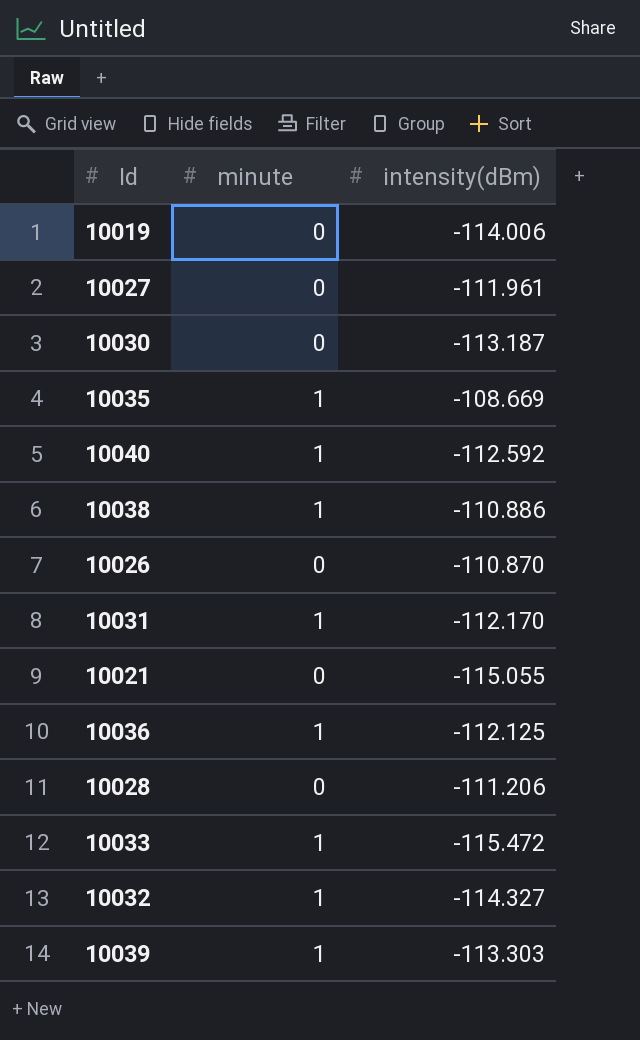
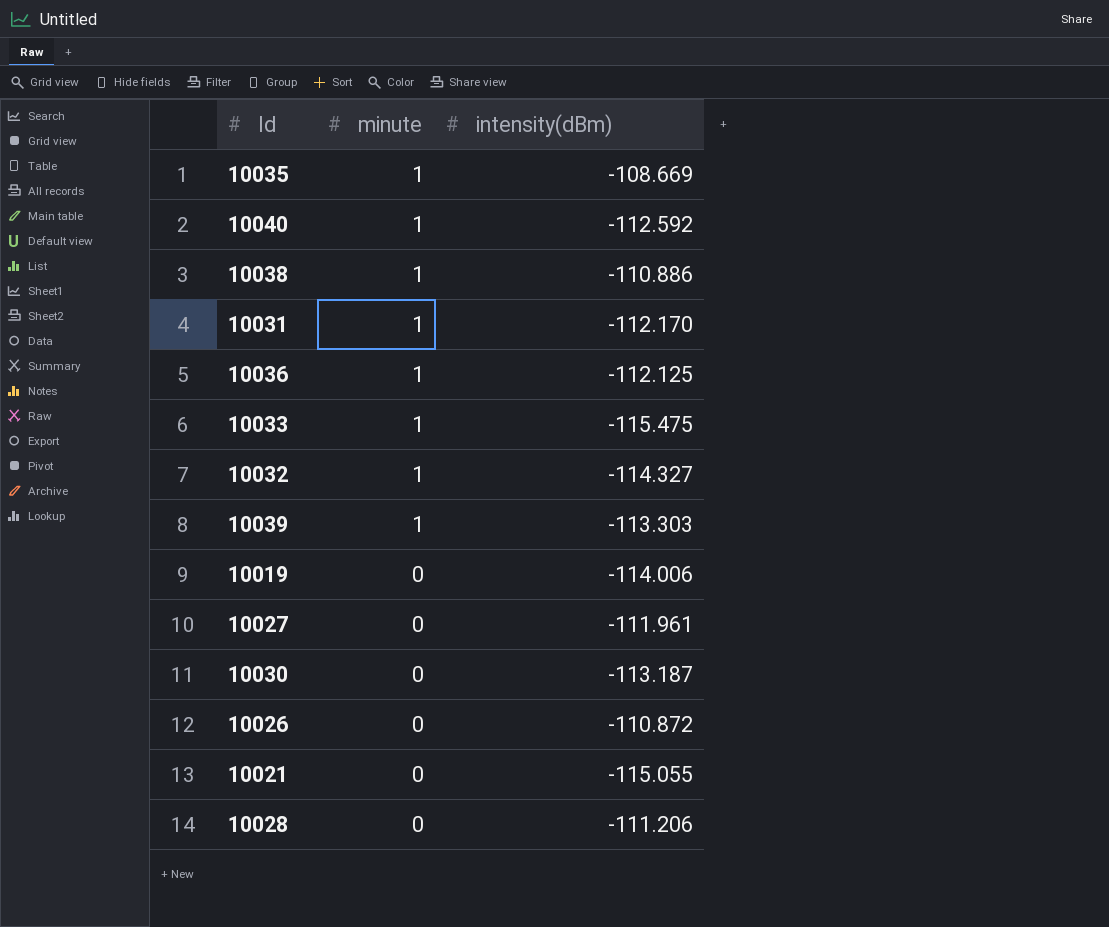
row order: none -> minute descending
10033 | intensity(dBm): -115.472 -> -115.475
10026 | intensity(dBm): -110.870 -> -110.872

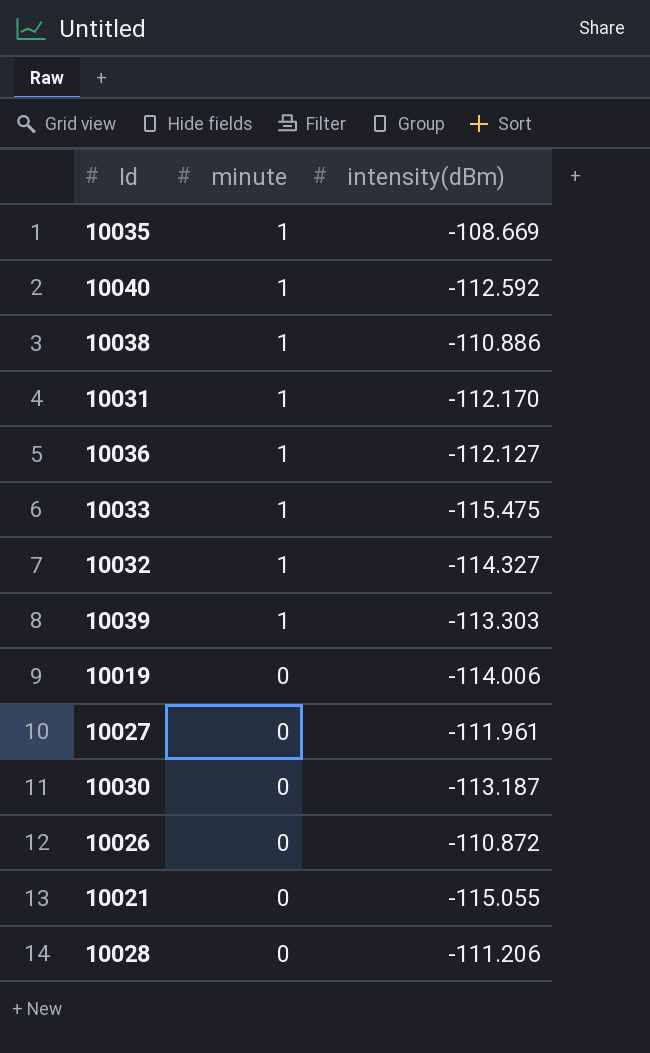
10036 | intensity(dBm): -112.125 -> -112.127

